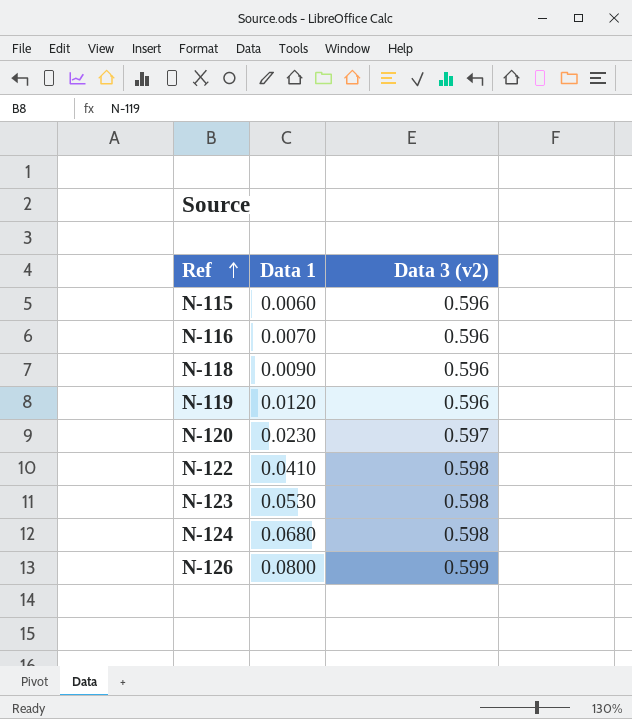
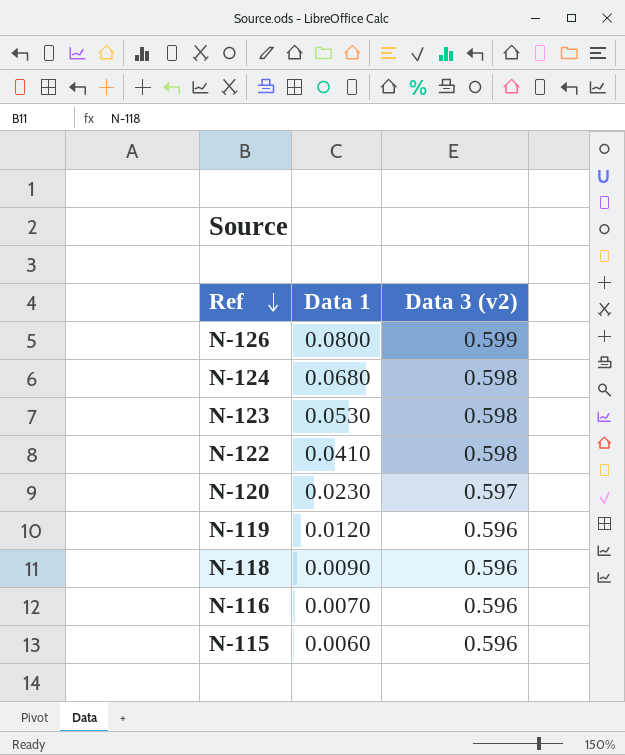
row order: Ref ascending -> Ref descending

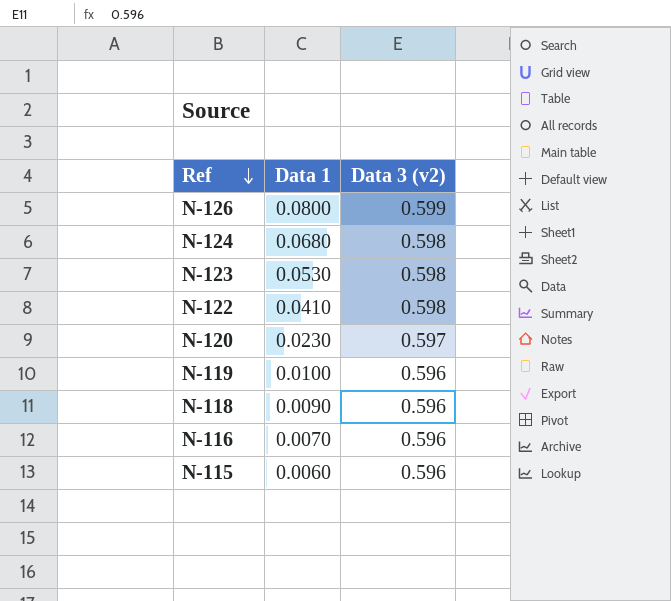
N-119 | Data 1: 0.0120 -> 0.0100

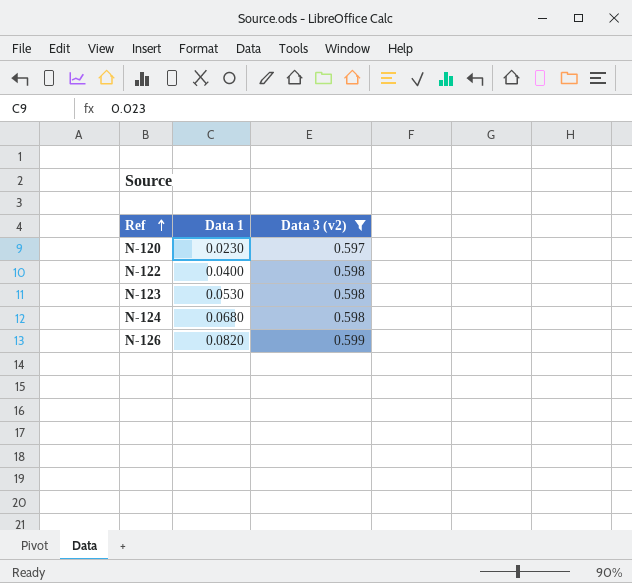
filter: none -> Data 3 (v2) != 0.596
row order: Ref descending -> Ref ascending
N-122 | Data 1: 0.0410 -> 0.0400
N-126 | Data 1: 0.0800 -> 0.0820

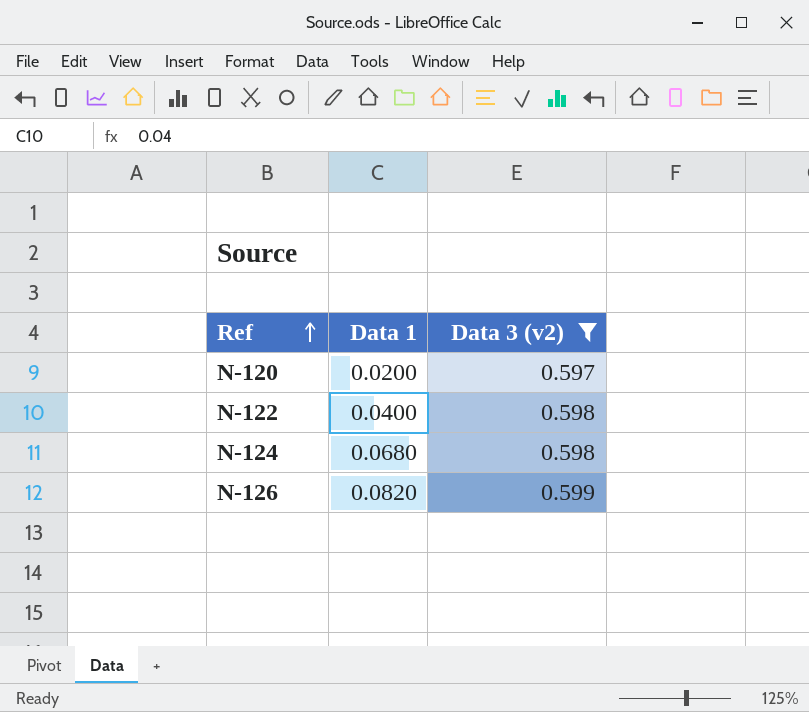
row N-123: 0.0530 | 0.598 -> none
N-120 | Data 1: 0.0230 -> 0.0200

